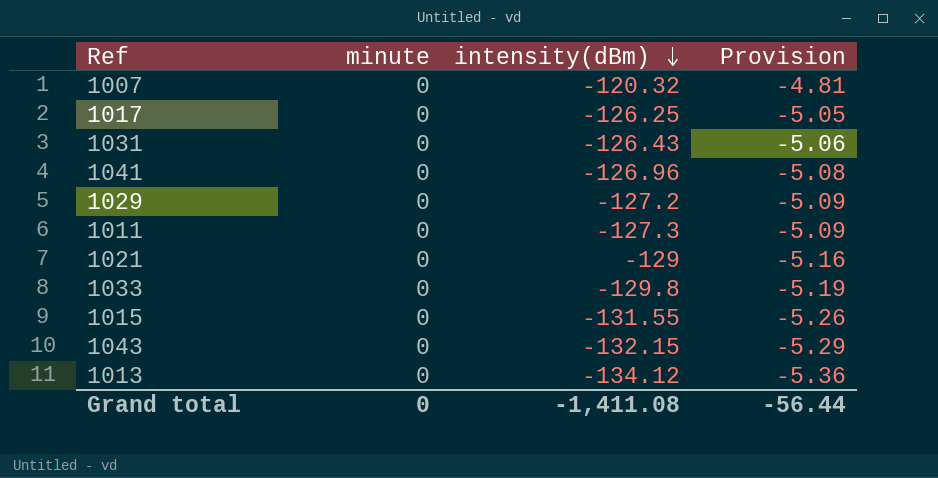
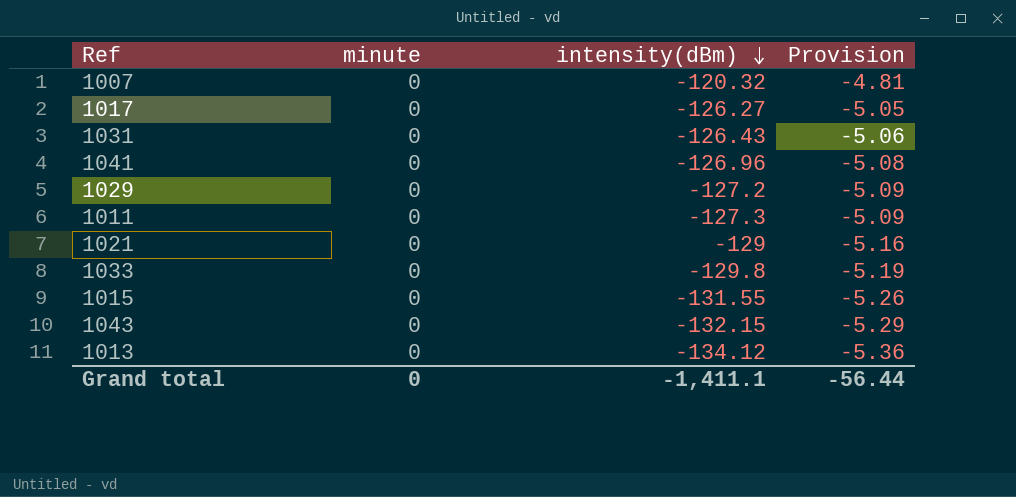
1017 | intensity(dBm): -126.25 -> -126.27
Grand total | intensity(dBm): -1,411.08 -> -1,411.1

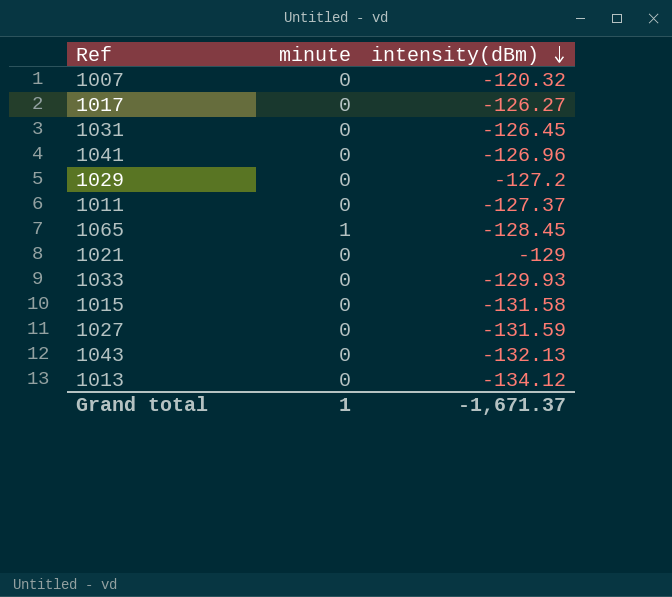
column Provision | formula: [intensity(dBm)] * 0.04 -> none
1031 | intensity(dBm): -126.43 -> -126.45
1011 | intensity(dBm): -127.3 -> -127.37
row 1065: none -> 1 | -128.45
1033 | intensity(dBm): -129.8 -> -129.93
1015 | intensity(dBm): -131.55 -> -131.58
row 1027: none -> 0 | -131.59
1043 | intensity(dBm): -132.15 -> -132.13
Grand total | minute: 0 -> 1
Grand total | intensity(dBm): -1,411.1 -> -1,671.37

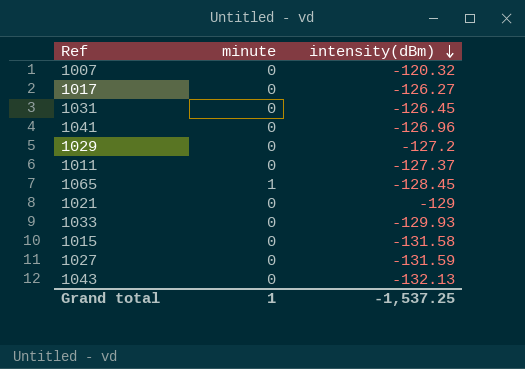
row 1013: 0 | -134.12 -> none
Grand total | intensity(dBm): -1,671.37 -> -1,537.25

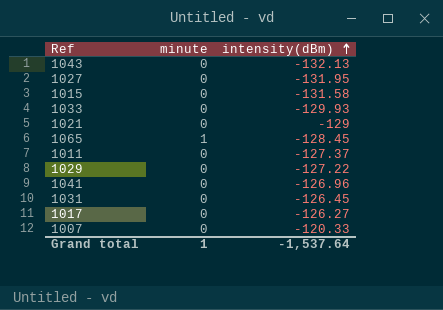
row order: intensity(dBm) descending -> intensity(dBm) ascending
1027 | intensity(dBm): -131.59 -> -131.95
1029 | intensity(dBm): -127.2 -> -127.22
1007 | intensity(dBm): -120.32 -> -120.33
Grand total | intensity(dBm): -1,537.25 -> -1,537.64

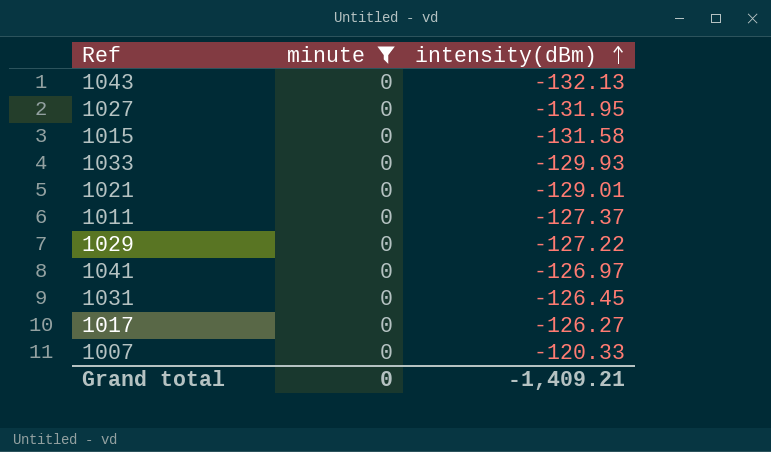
filter: none -> minute = 0
1021 | intensity(dBm): -129 -> -129.01
1041 | intensity(dBm): -126.96 -> -126.97
Grand total | minute: 1 -> 0
Grand total | intensity(dBm): -1,537.64 -> -1,409.21

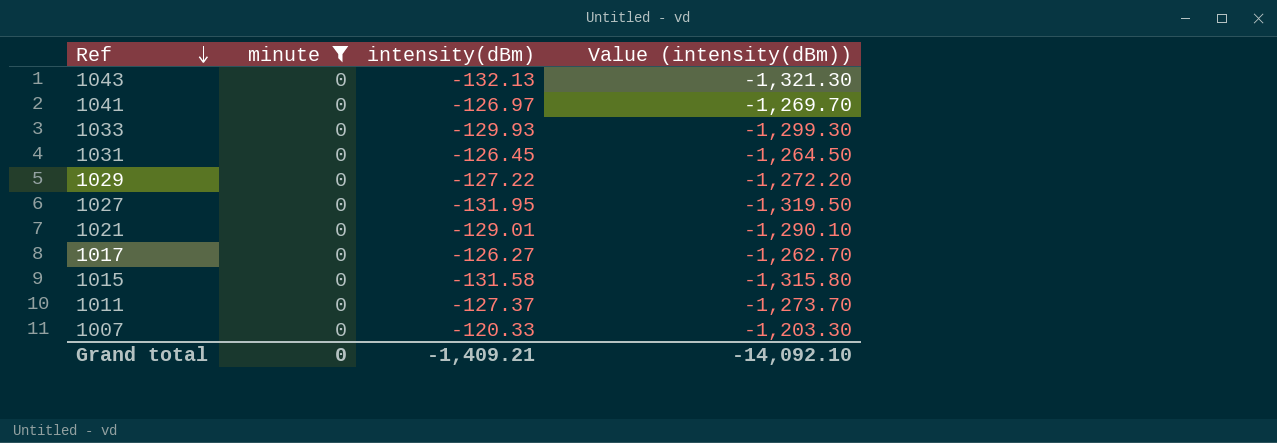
row order: intensity(dBm) ascending -> Ref descending
column Value (intensity(dBm)) | formula: none -> [intensity(dBm)] * 10

